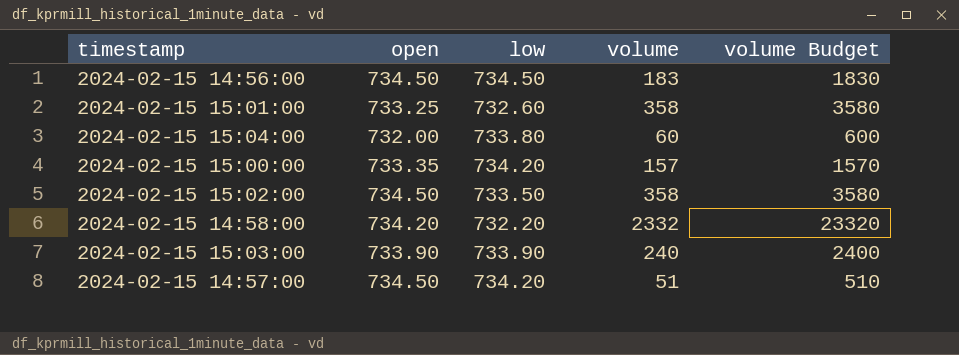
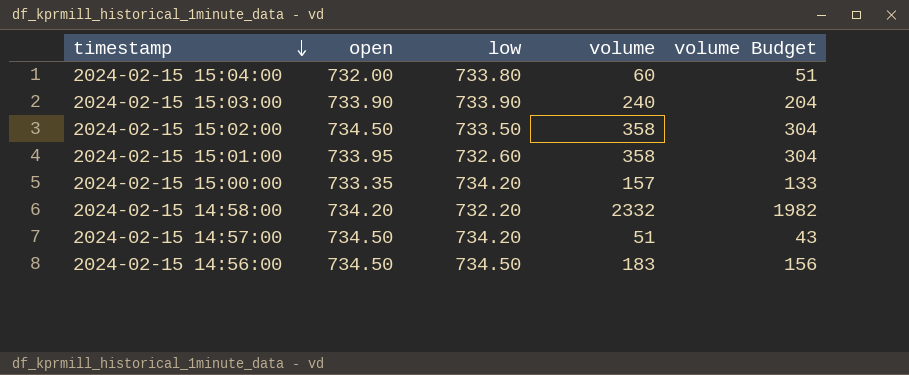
row order: none -> timestamp descending
column volume Budget | formula: [volume] * 10 -> [volume] * 0.85
2024-02-15 15:01:00 | open: 733.25 -> 733.95

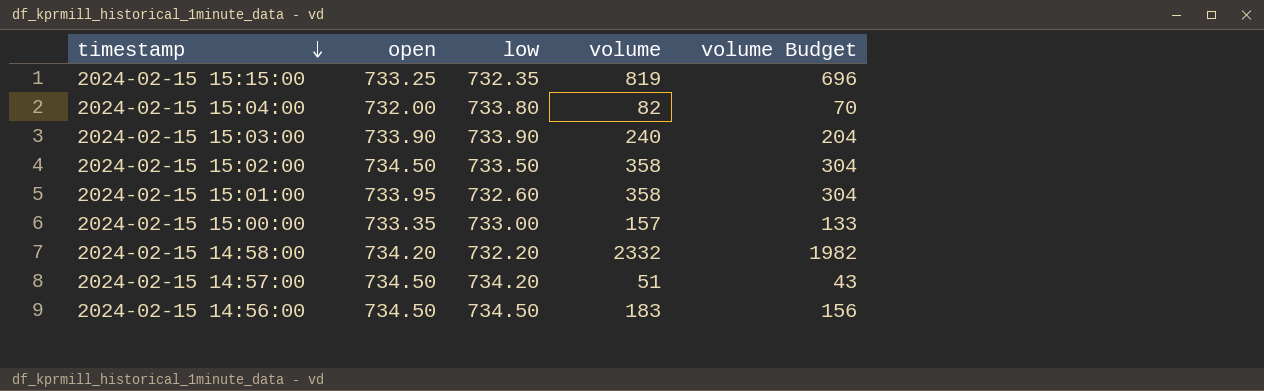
row 2024-02-15 15:15:00: none -> 733.25 | 732.35 | 819 | 696
2024-02-15 15:04:00 | volume: 60 -> 82
2024-02-15 15:04:00 | volume Budget: 51 -> 70
2024-02-15 15:00:00 | low: 734.20 -> 733.00

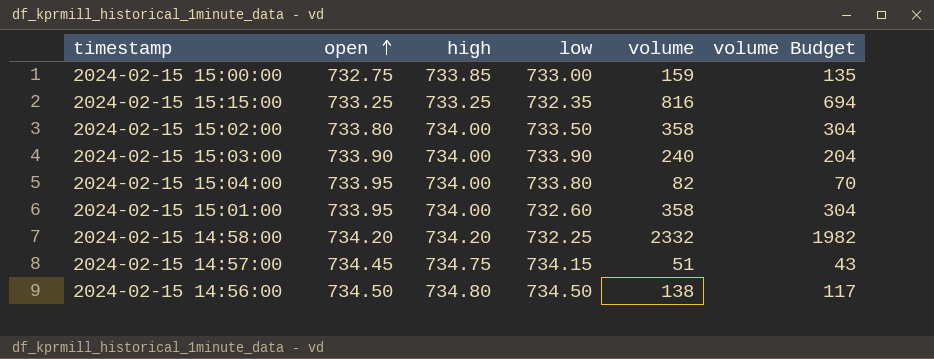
row order: timestamp descending -> open ascending
column high | position: none -> 3
2024-02-15 15:00:00 | open: 733.35 -> 732.75
2024-02-15 15:00:00 | volume: 157 -> 159
2024-02-15 15:00:00 | volume Budget: 133 -> 135
2024-02-15 15:15:00 | volume: 819 -> 816
2024-02-15 15:15:00 | volume Budget: 696 -> 694
2024-02-15 15:02:00 | open: 734.50 -> 733.80
2024-02-15 15:04:00 | open: 732.00 -> 733.95
2024-02-15 14:58:00 | low: 732.20 -> 732.25
2024-02-15 14:57:00 | open: 734.50 -> 734.45
2024-02-15 14:57:00 | low: 734.20 -> 734.15
2024-02-15 14:56:00 | volume: 183 -> 138
2024-02-15 14:56:00 | volume Budget: 156 -> 117

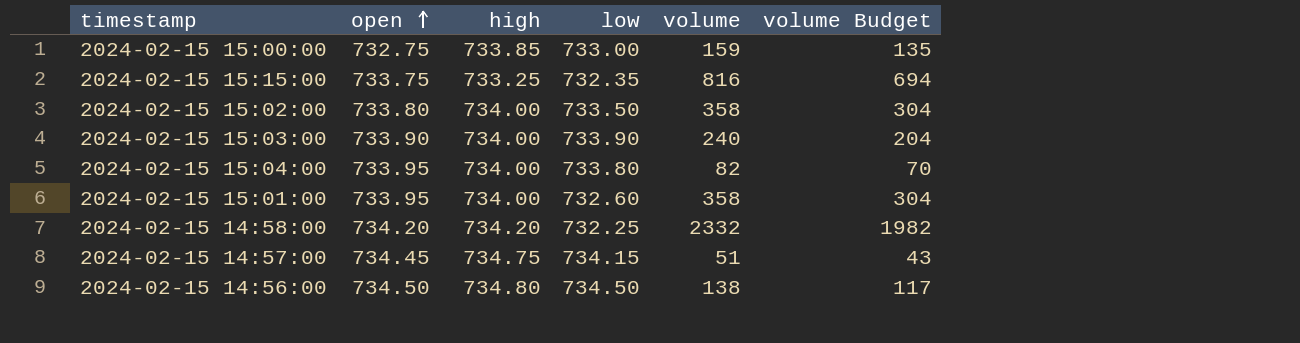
2024-02-15 15:15:00 | open: 733.25 -> 733.75

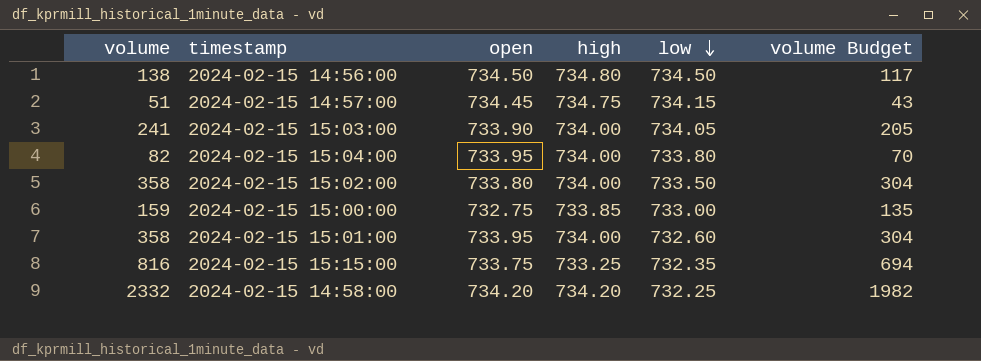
row order: open ascending -> low descending
column volume | position: 5 -> 1
2024-02-15 15:03:00 | volume: 240 -> 241
2024-02-15 15:03:00 | low: 733.90 -> 734.05
2024-02-15 15:03:00 | volume Budget: 204 -> 205

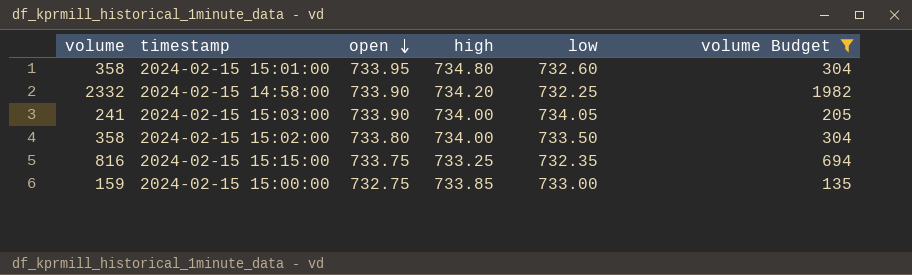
filter: none -> volume Budget >= 135
row order: low descending -> open descending
2024-02-15 15:01:00 | high: 734.00 -> 734.80
2024-02-15 14:58:00 | open: 734.20 -> 733.90

